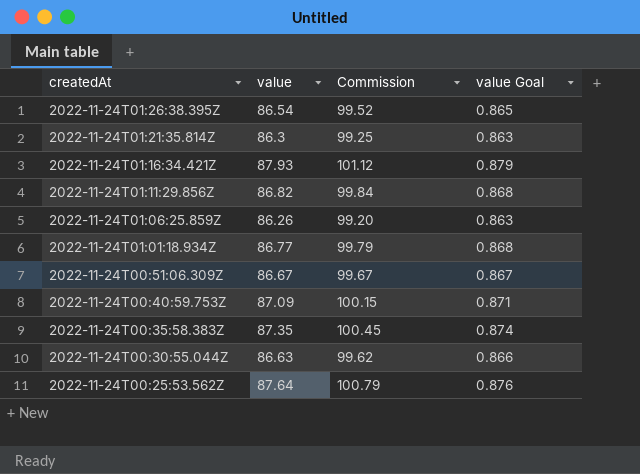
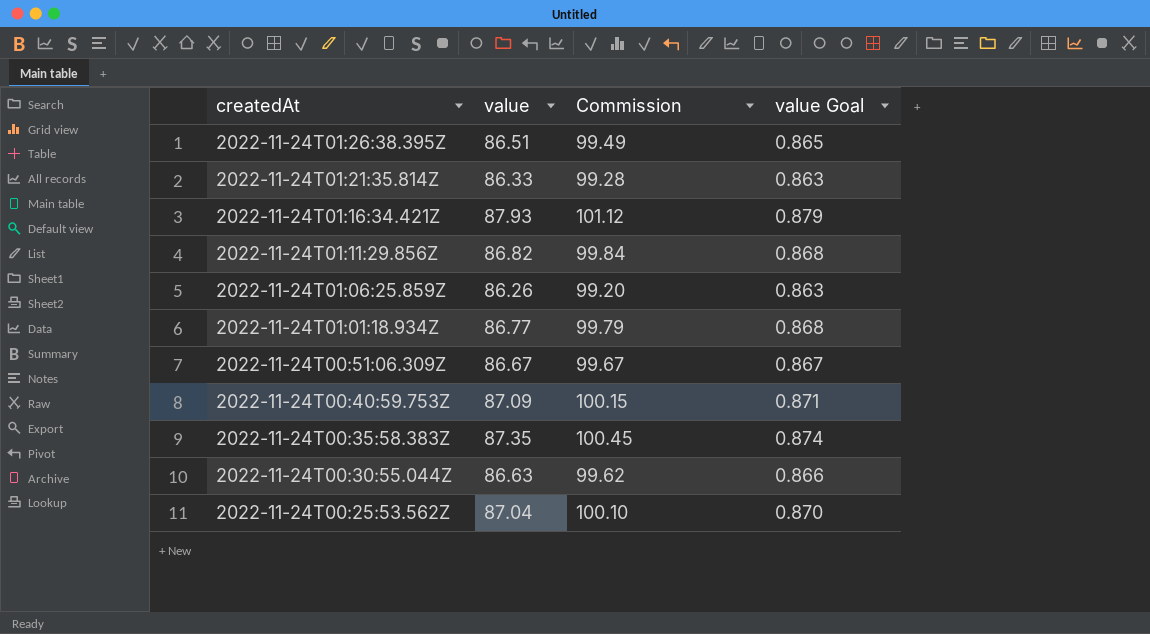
2022-11-24T01:26:38.395Z | value: 86.54 -> 86.51
2022-11-24T01:26:38.395Z | Commission: 99.52 -> 99.49
2022-11-24T01:21:35.814Z | value: 86.3 -> 86.33
2022-11-24T01:21:35.814Z | Commission: 99.25 -> 99.28
2022-11-24T00:25:53.562Z | value: 87.64 -> 87.04
2022-11-24T00:25:53.562Z | Commission: 100.79 -> 100.10
2022-11-24T00:25:53.562Z | value Goal: 0.876 -> 0.870

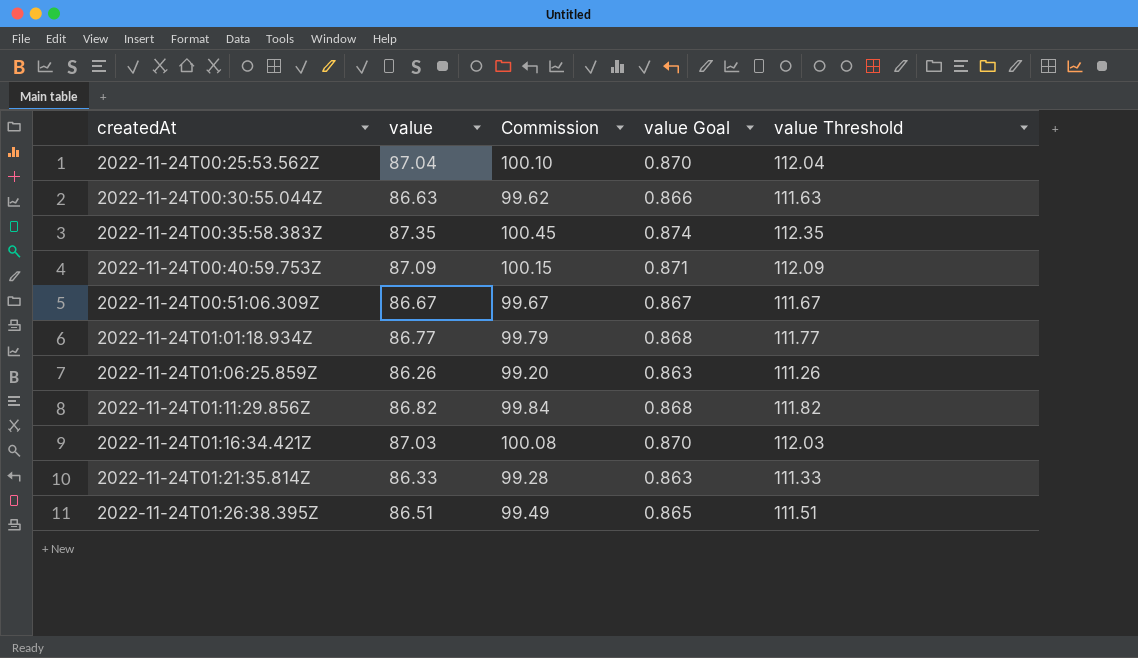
row order: createdAt descending -> createdAt ascending
column value Threshold | formula: none -> [value] + 25
2022-11-24T01:16:34.421Z | value: 87.93 -> 87.03
2022-11-24T01:16:34.421Z | Commission: 101.12 -> 100.08
2022-11-24T01:16:34.421Z | value Goal: 0.879 -> 0.870

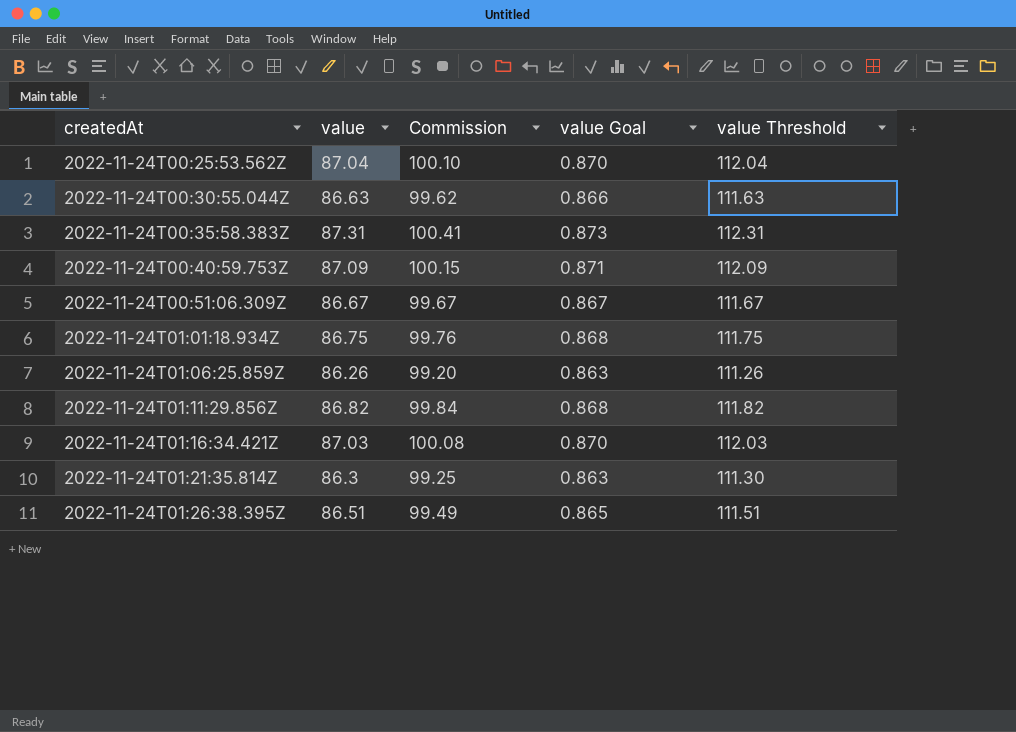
2022-11-24T00:35:58.383Z | value: 87.35 -> 87.31
2022-11-24T00:35:58.383Z | Commission: 100.45 -> 100.41
2022-11-24T00:35:58.383Z | value Goal: 0.874 -> 0.873
2022-11-24T00:35:58.383Z | value Threshold: 112.35 -> 112.31
2022-11-24T01:01:18.934Z | value: 86.77 -> 86.75
2022-11-24T01:01:18.934Z | Commission: 99.79 -> 99.76
2022-11-24T01:01:18.934Z | value Threshold: 111.77 -> 111.75
2022-11-24T01:21:35.814Z | value: 86.33 -> 86.3
2022-11-24T01:21:35.814Z | Commission: 99.28 -> 99.25
2022-11-24T01:21:35.814Z | value Threshold: 111.33 -> 111.30

